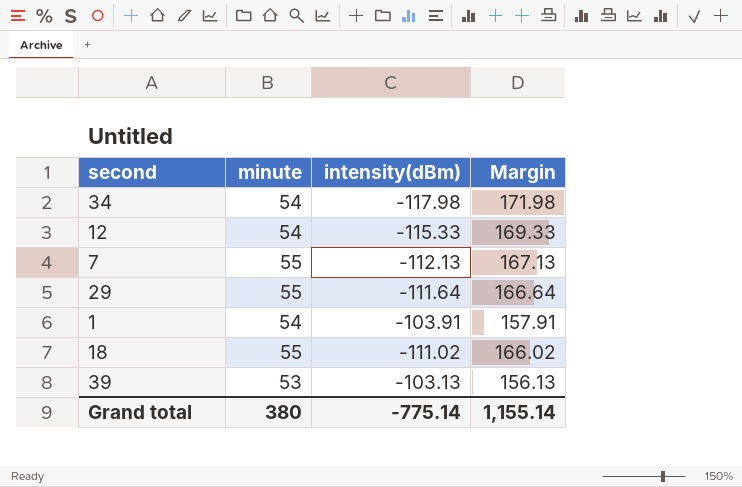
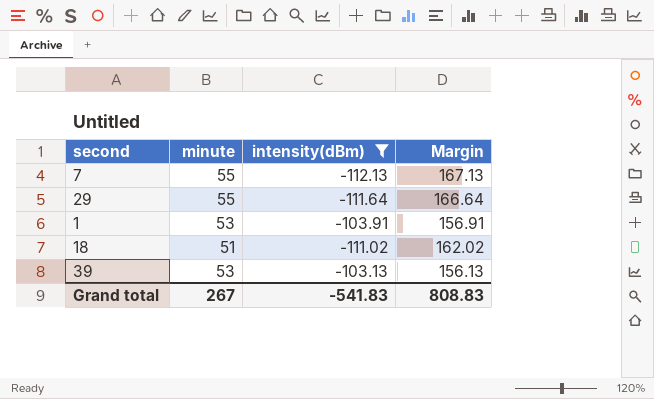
filter: none -> intensity(dBm) >= -112.13
1 | minute: 54 -> 53
1 | Margin: 157.91 -> 156.91
18 | minute: 55 -> 51
18 | Margin: 166.02 -> 162.02
Grand total | minute: 380 -> 267
Grand total | intensity(dBm): -775.14 -> -541.83
Grand total | Margin: 1,155.14 -> 808.83

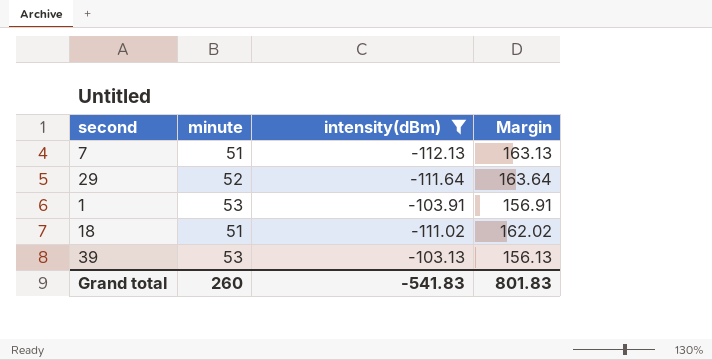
7 | minute: 55 -> 51
7 | Margin: 167.13 -> 163.13
29 | minute: 55 -> 52
29 | Margin: 166.64 -> 163.64
Grand total | minute: 267 -> 260
Grand total | Margin: 808.83 -> 801.83

